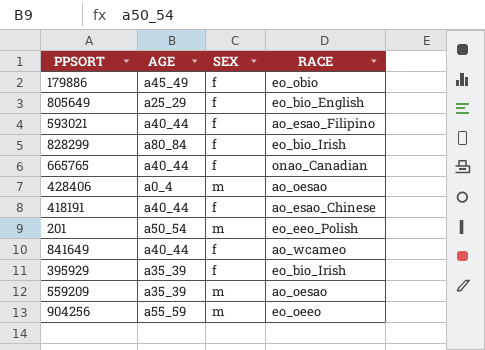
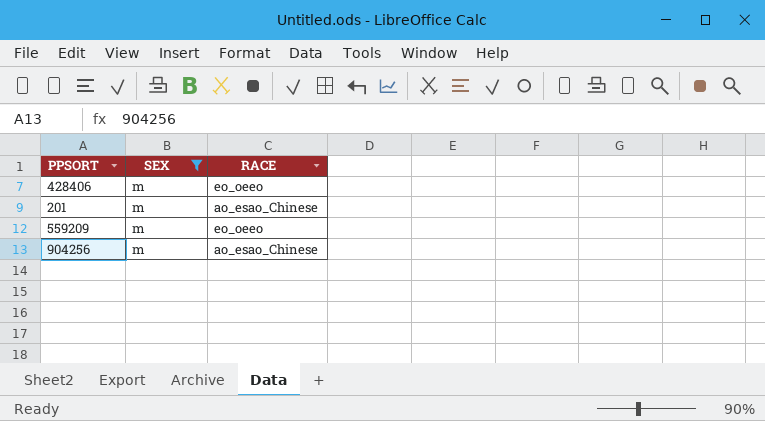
filter: none -> SEX = m
column AGE | position: 2 -> none
428406 | RACE: ao_oesao -> eo_oeeo
201 | RACE: eo_eeo_Polish -> ao_esao_Chinese
559209 | RACE: ao_oesao -> eo_oeeo
904256 | RACE: eo_oeeo -> ao_esao_Chinese

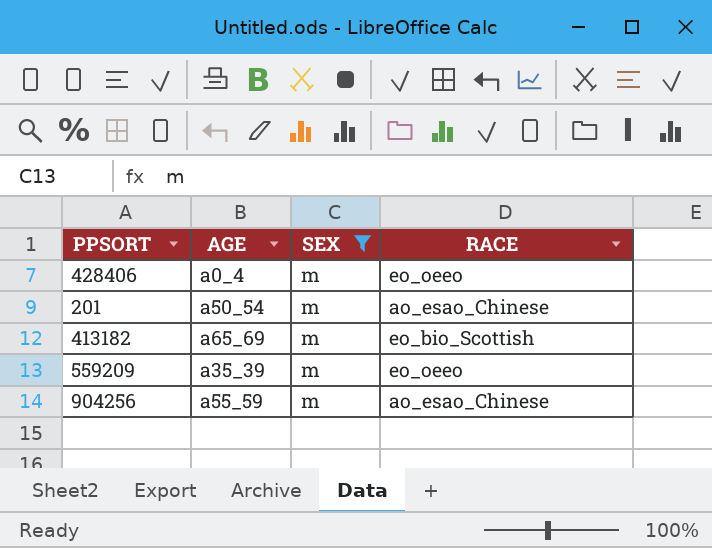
column AGE | position: none -> 2
row 413182: none -> a65_69 | m | eo_bio_Scottish

